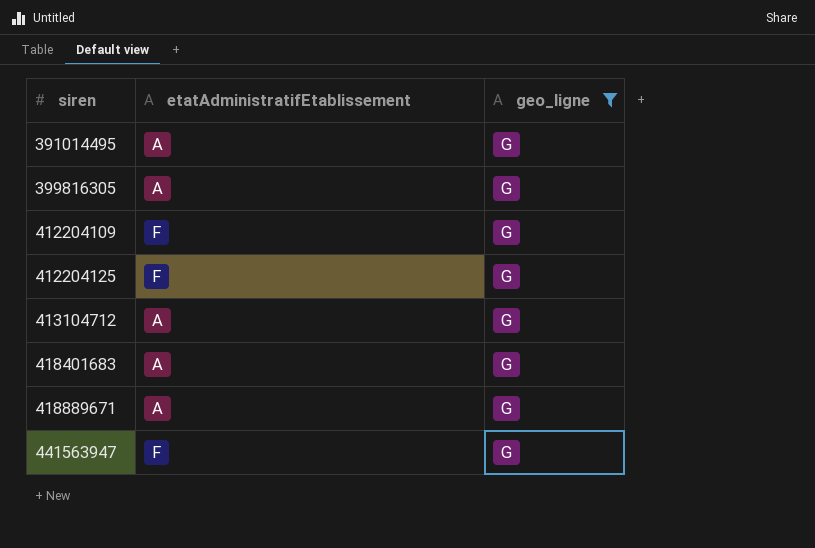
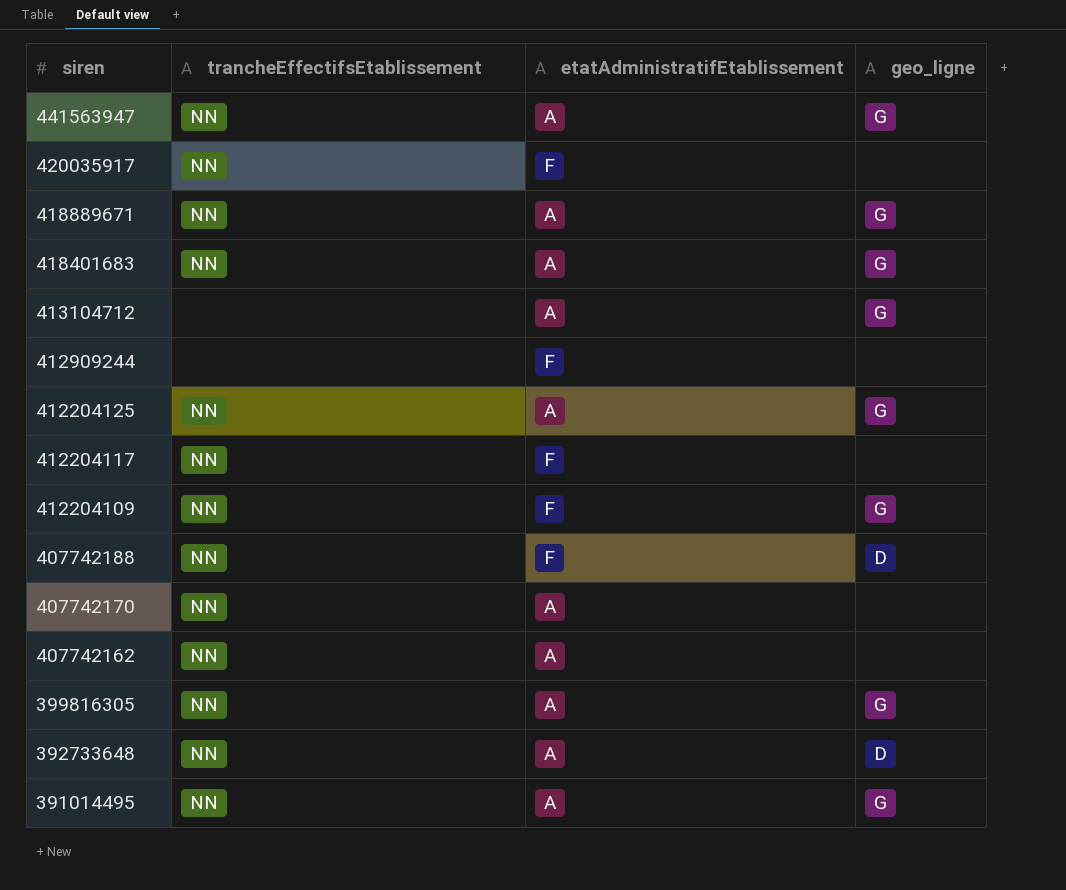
filter: geo_ligne = G -> none
row order: siren ascending -> siren descending
column trancheEffectifsEtablissement | position: none -> 2
441563947 | etatAdministratifEtablissement: F -> A
412204125 | etatAdministratifEtablissement: F -> A

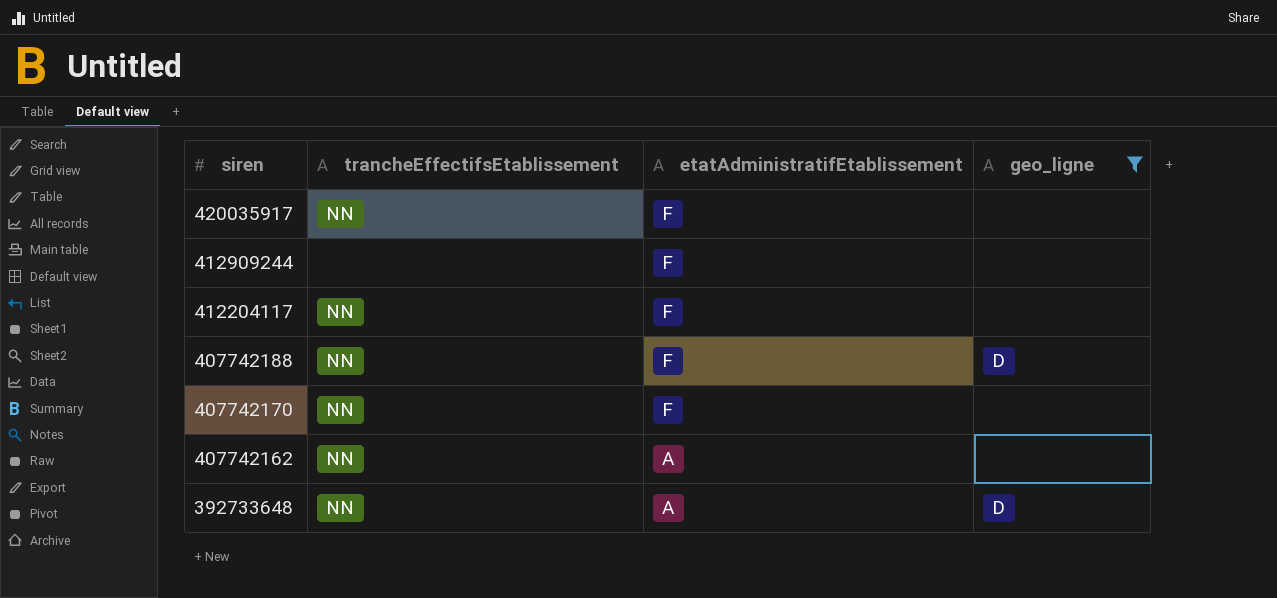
filter: none -> geo_ligne != G
407742170 | etatAdministratifEtablissement: A -> F

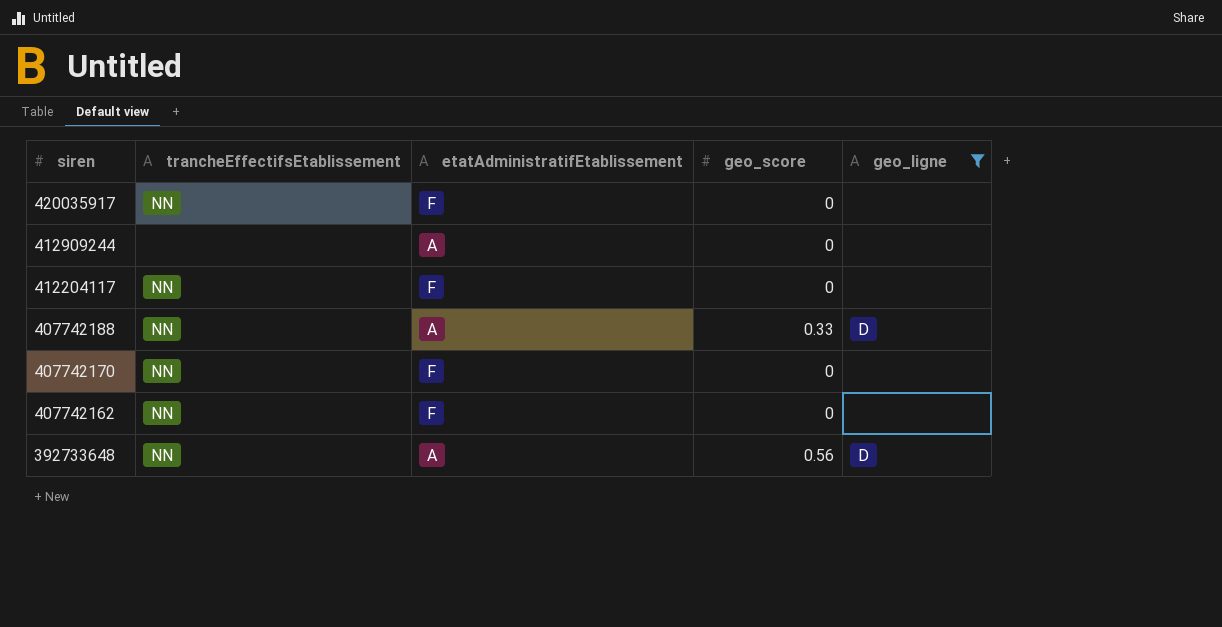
column geo_score | position: none -> 4
412909244 | etatAdministratifEtablissement: F -> A
407742188 | etatAdministratifEtablissement: F -> A
407742162 | etatAdministratifEtablissement: A -> F

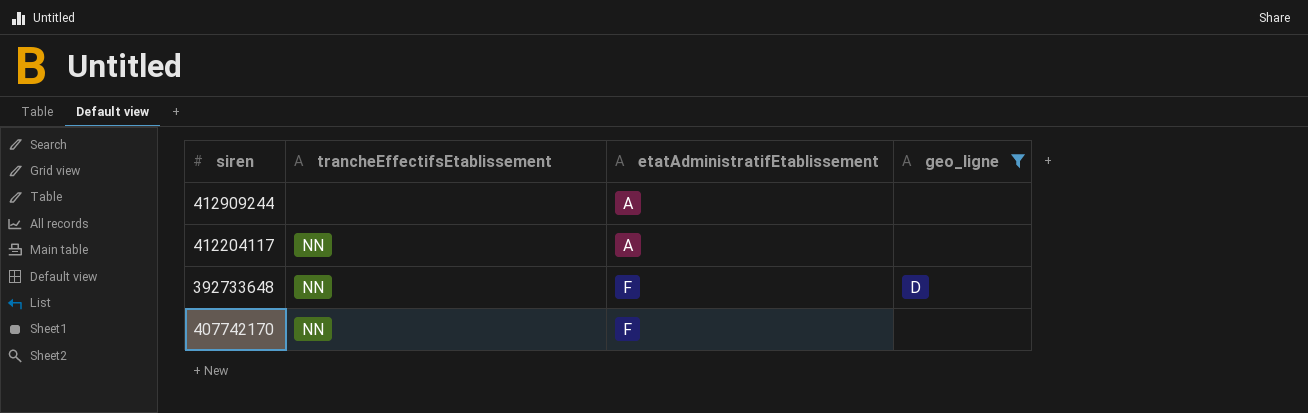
row order: siren descending -> etatAdministratifEtablissement ascending
column geo_score | position: 4 -> none
row 420035917: NN | F | 0 | none -> none
row 407742188: NN | A | 0.33 | D -> none
row 407742162: NN | F | 0 | none -> none
412204117 | etatAdministratifEtablissement: F -> A
392733648 | etatAdministratifEtablissement: A -> F

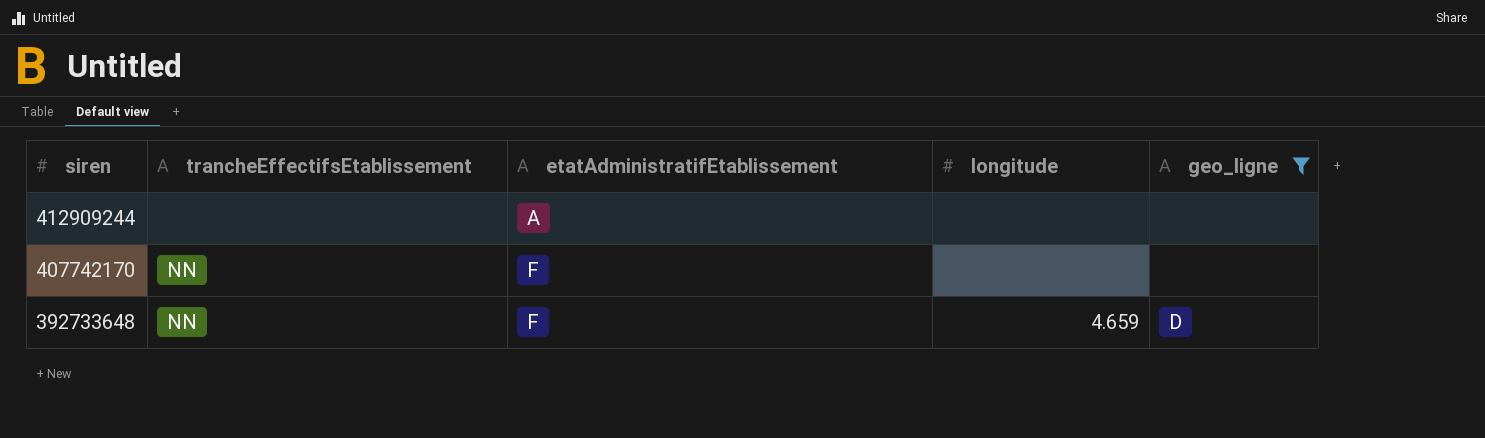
row order: etatAdministratifEtablissement ascending -> siren descending
column longitude | position: none -> 4
row 412204117: NN | A | none -> none

